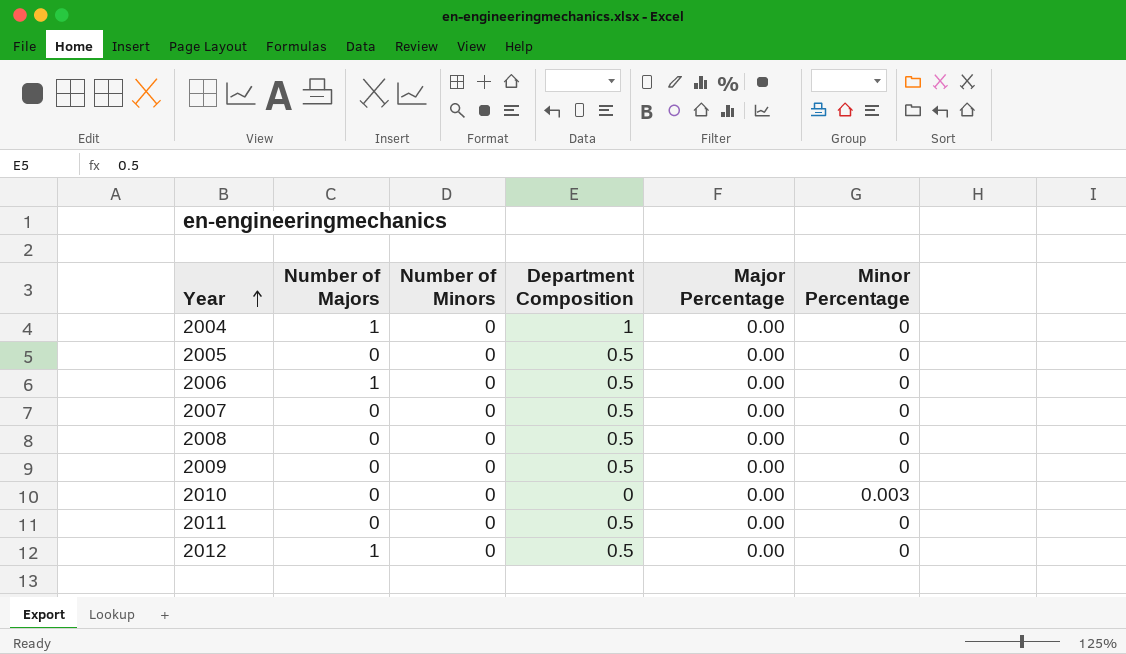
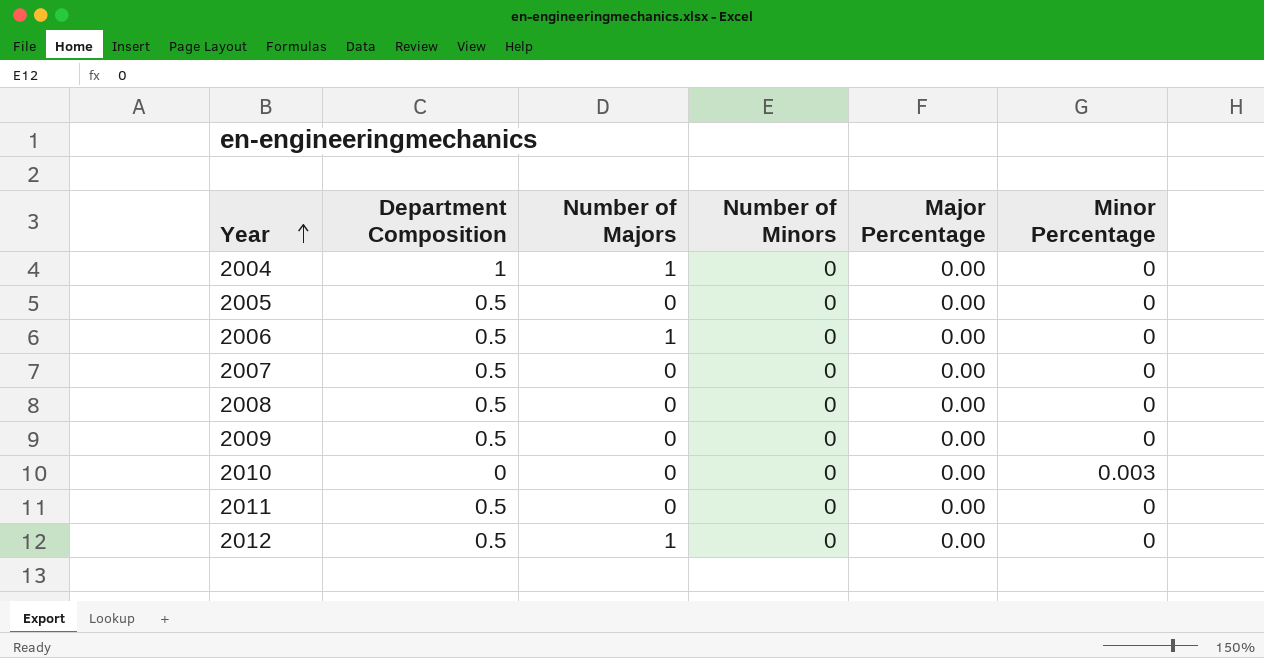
column Department Composition | position: 4 -> 2

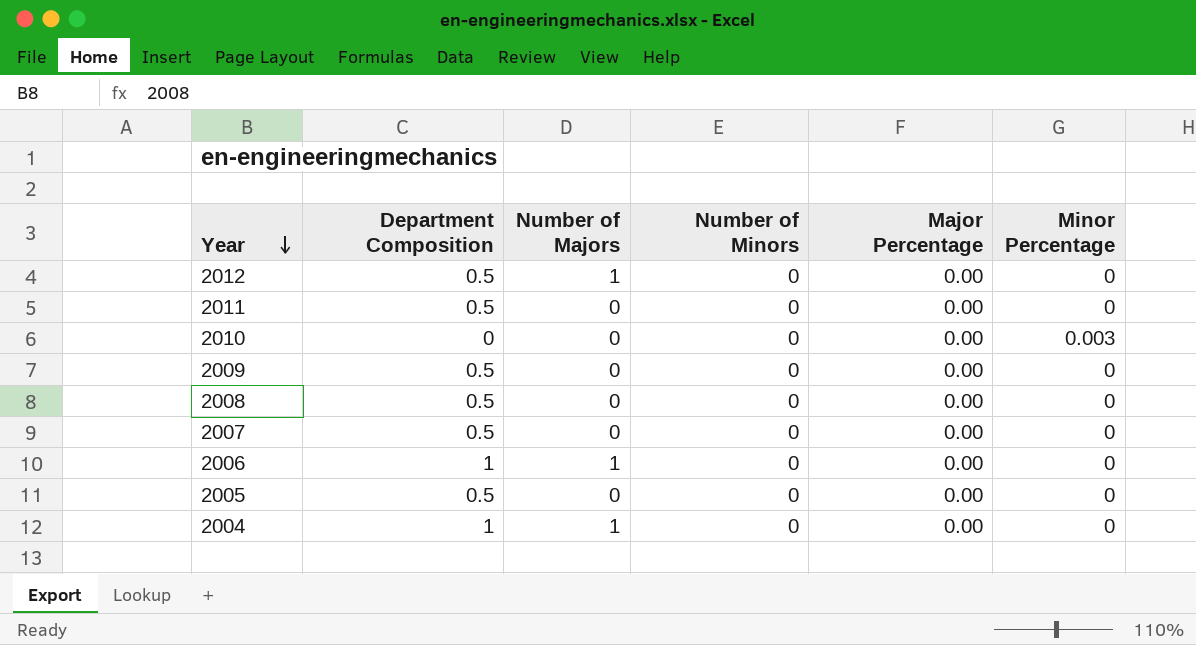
row order: Year ascending -> Year descending
2006 | Department Composition: 0.5 -> 1

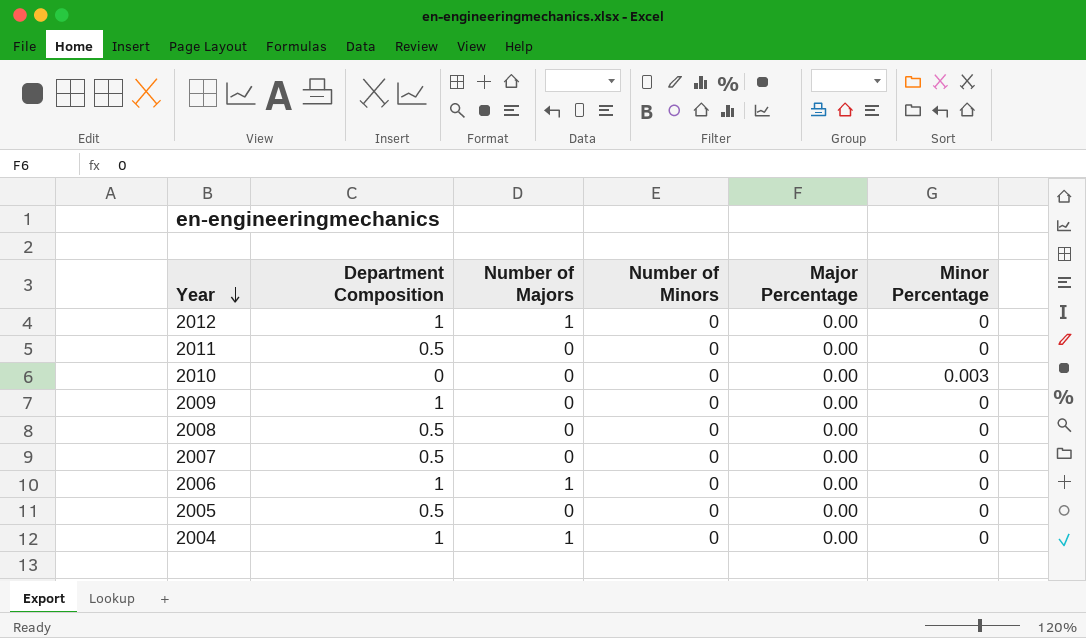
2012 | Department Composition: 0.5 -> 1
2009 | Department Composition: 0.5 -> 1

